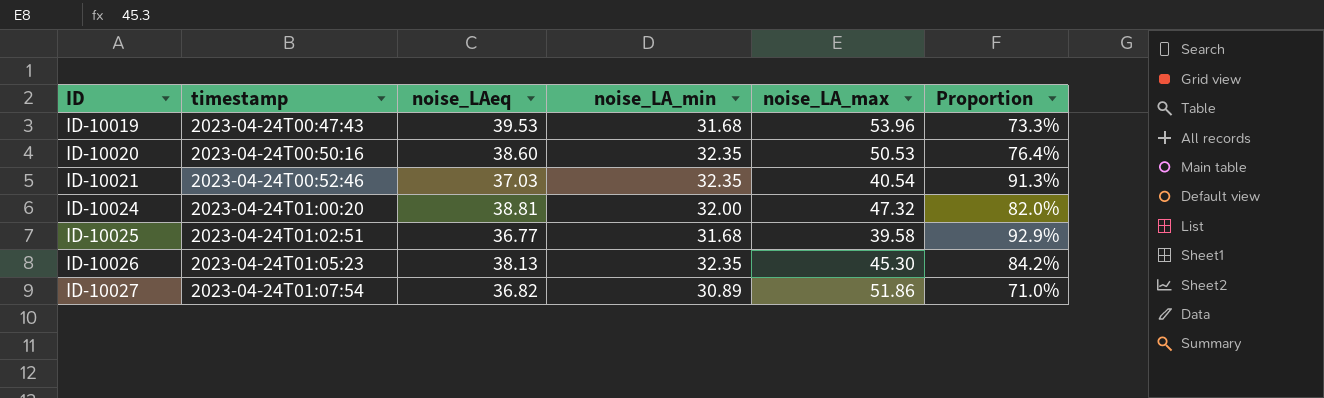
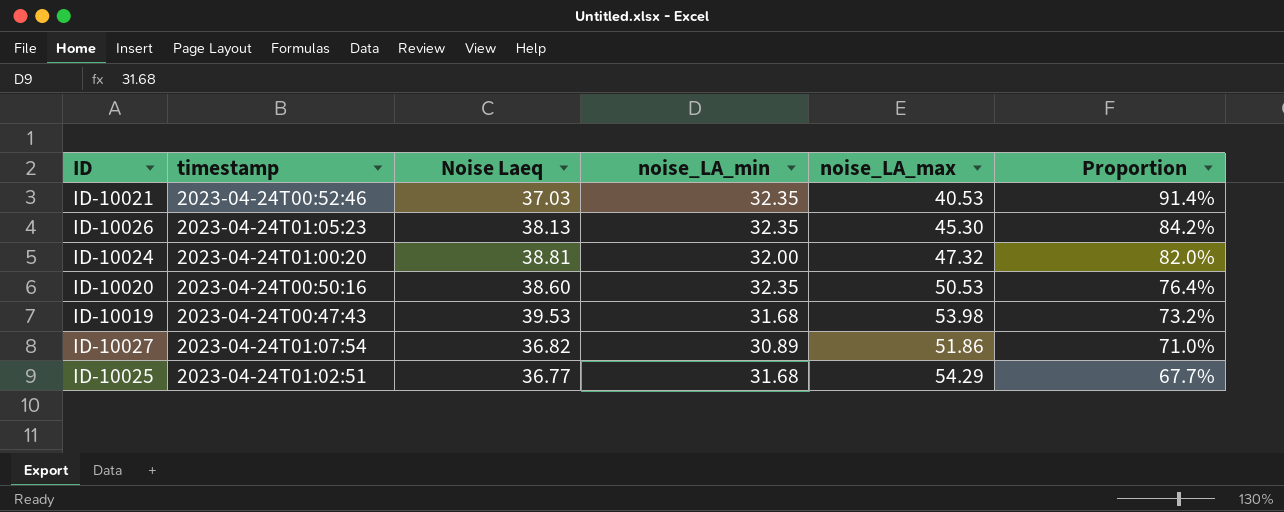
row order: ID ascending -> Proportion descending
column name: noise_LAeq -> Noise Laeq
ID-10021 | noise_LA_max: 40.54 -> 40.53
ID-10021 | Proportion: 91.3% -> 91.4%
ID-10019 | noise_LA_max: 53.96 -> 53.98
ID-10019 | Proportion: 73.3% -> 73.2%
ID-10025 | noise_LA_max: 39.58 -> 54.29
ID-10025 | Proportion: 92.9% -> 67.7%

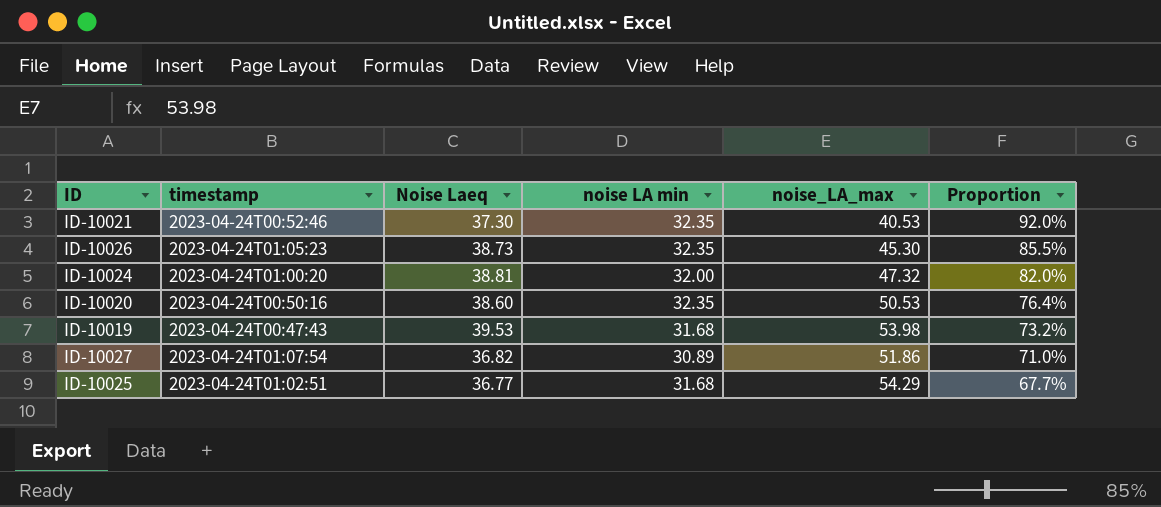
column name: noise_LA_min -> noise LA min
ID-10021 | Noise Laeq: 37.03 -> 37.30
ID-10021 | Proportion: 91.4% -> 92.0%
ID-10026 | Noise Laeq: 38.13 -> 38.73
ID-10026 | Proportion: 84.2% -> 85.5%

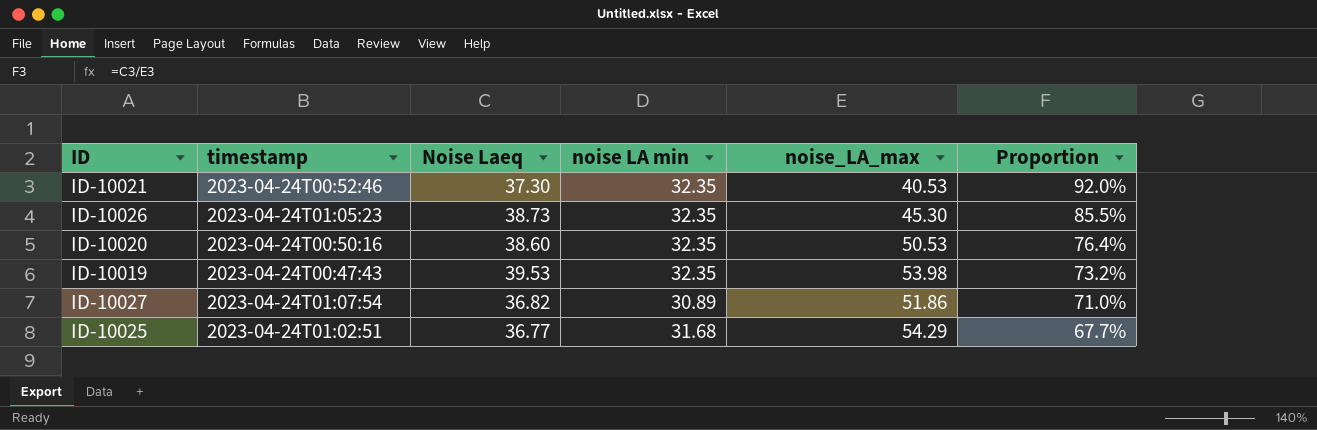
row ID-10024: 2023-04-24T01:00:20 | 38.81 | 32.00 | 47.32 | 82.0% -> none
ID-10019 | noise LA min: 31.68 -> 32.35

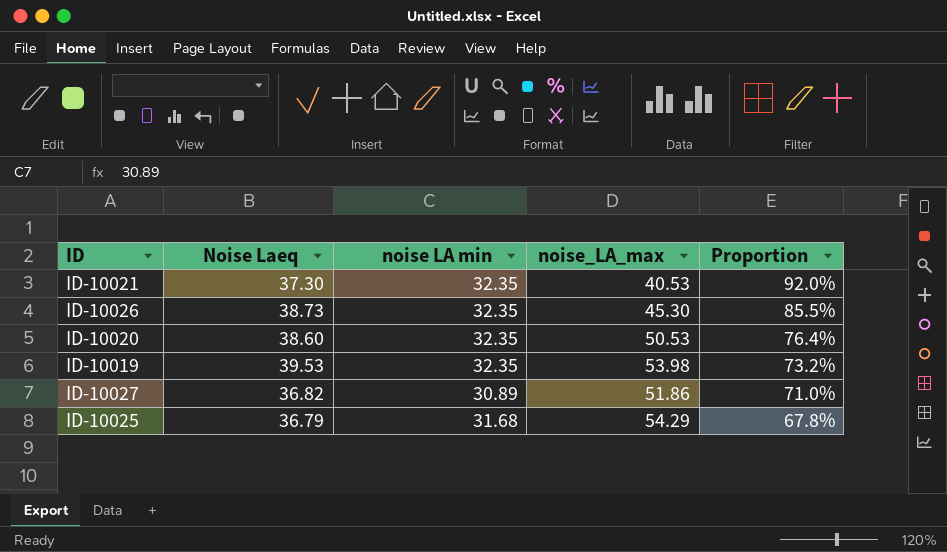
column timestamp | position: 2 -> none
ID-10025 | Noise Laeq: 36.77 -> 36.79
ID-10025 | Proportion: 67.7% -> 67.8%

